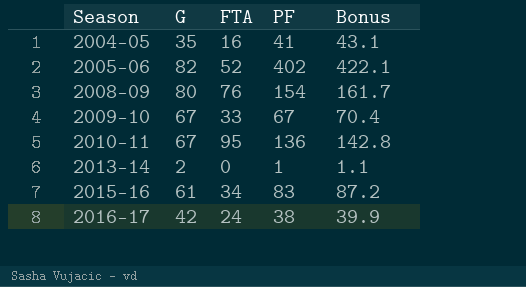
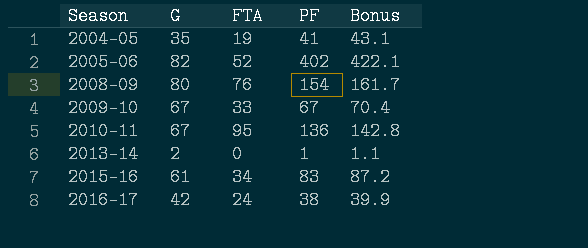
2004-05 | FTA: 16 -> 19

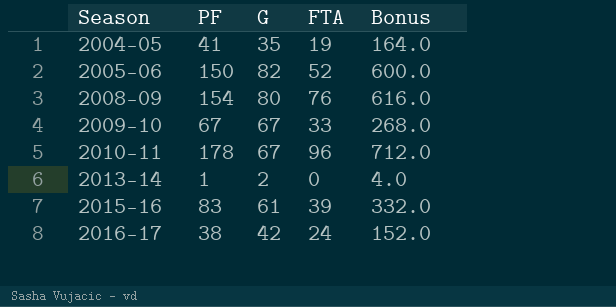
column PF | position: 4 -> 2
column Bonus | formula: [PF] * 1.05 -> [PF] * 4
2005-06 | PF: 402 -> 150
2010-11 | PF: 136 -> 178
2010-11 | FTA: 95 -> 96
2015-16 | FTA: 34 -> 39

